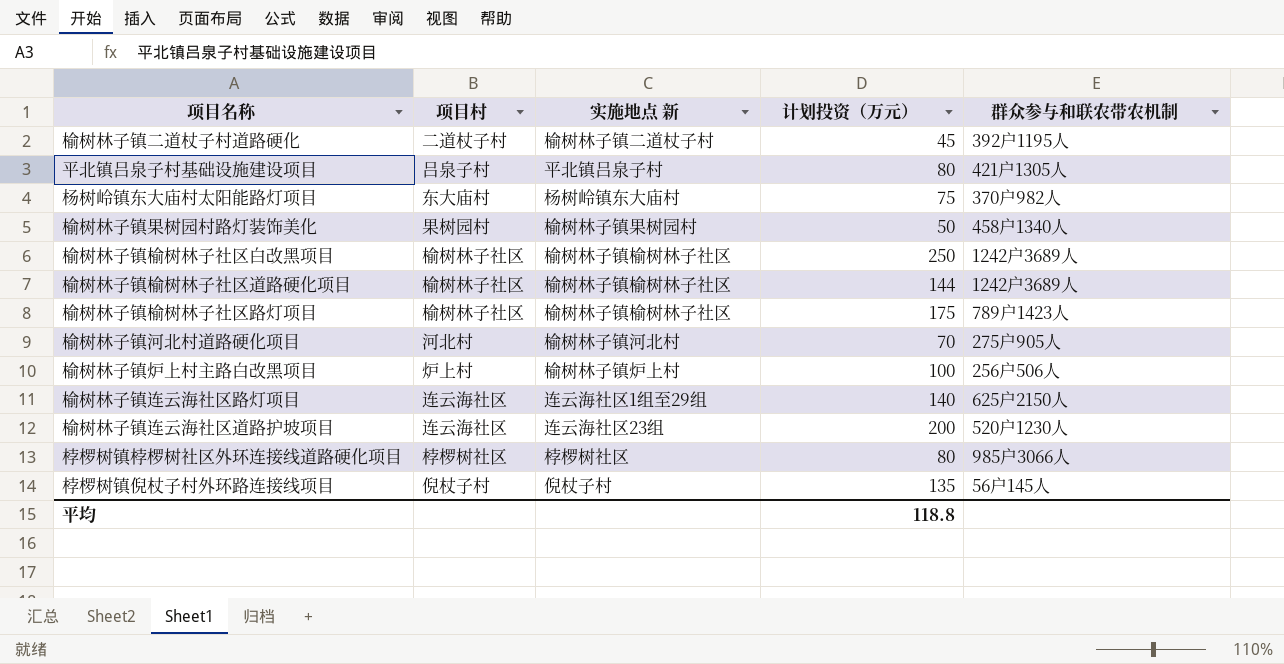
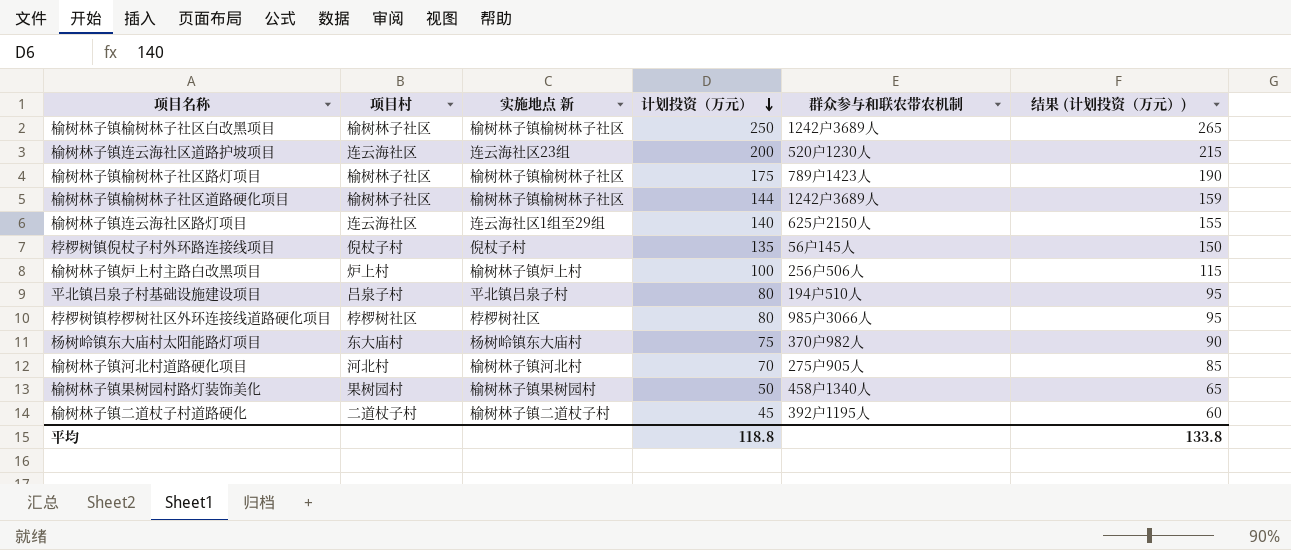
row order: none -> 计划投资（万元） descending
column 结果 (计划投资（万元）) | formula: none -> [计划投资（万元）] + 15
平北镇吕泉子村基础设施建设项目 | 群众参与和联农带农机制: 421户1305人 -> 194户510人

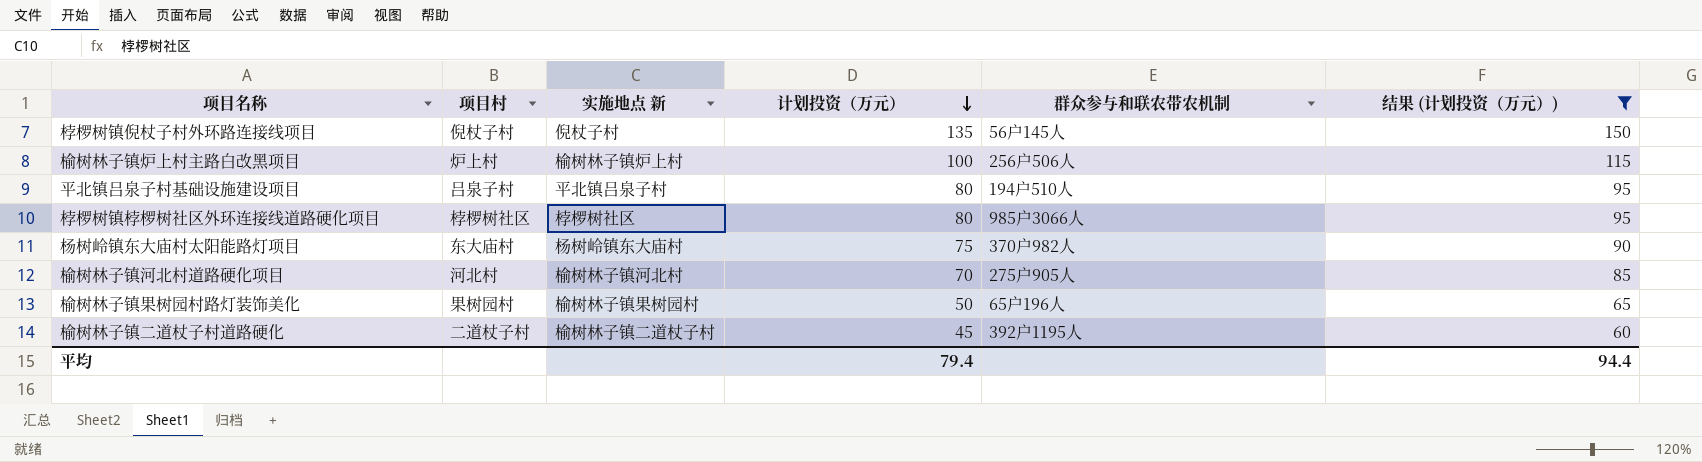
filter: none -> 结果 (计划投资（万元）) <= 150
榆树林子镇果树园村路灯装饰美化 | 群众参与和联农带农机制: 458户1340人 -> 65户196人
平均 | 计划投资（万元）: 118.8 -> 79.4
平均 | 结果 (计划投资（万元）): 133.8 -> 94.4

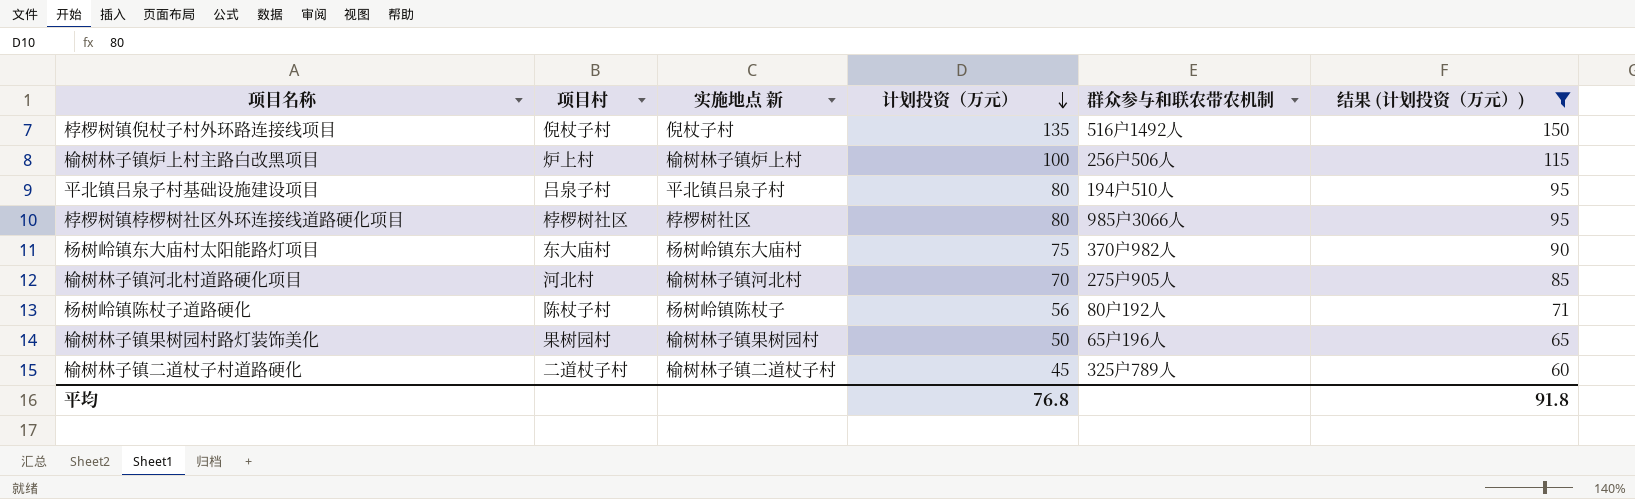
桲椤树镇倪杖子村外环路连接线项目 | 群众参与和联农带农机制: 56户145人 -> 516户1492人
row 杨树岭镇陈杖子道路硬化: none -> 陈杖子村 | 杨树岭镇陈杖子 | 56 | 80户192人 | 71
榆树林子镇二道杖子村道路硬化 | 群众参与和联农带农机制: 392户1195人 -> 325户789人
平均 | 计划投资（万元）: 79.4 -> 76.8
平均 | 结果 (计划投资（万元）): 94.4 -> 91.8

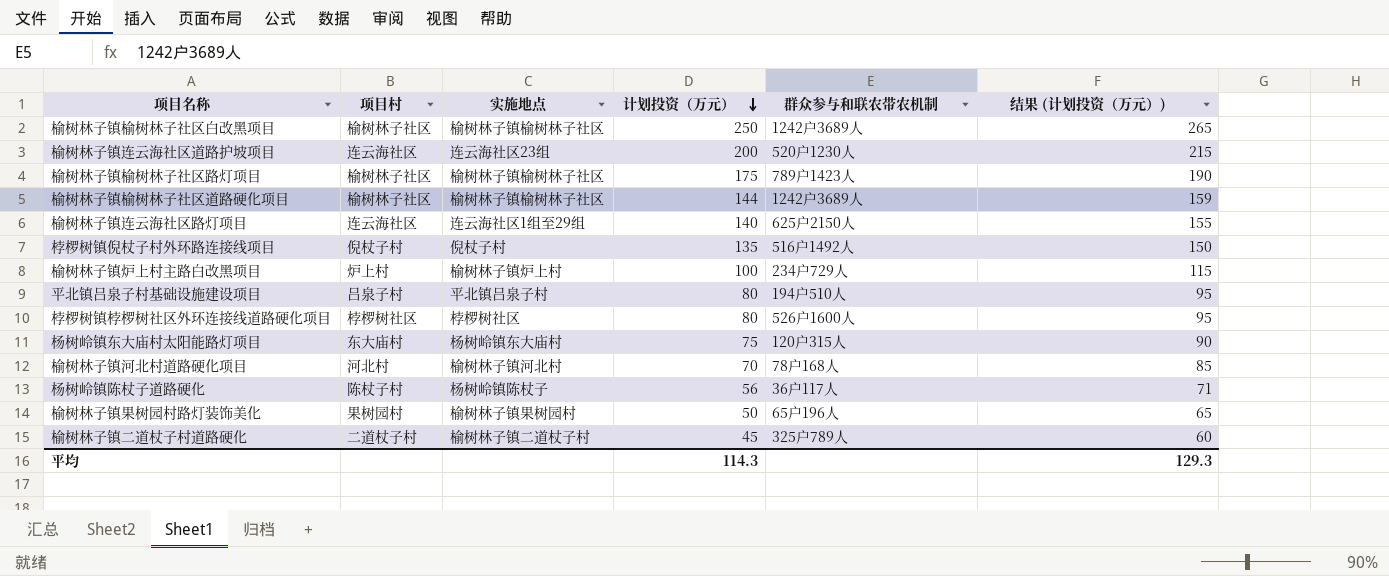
filter: 结果 (计划投资（万元）) <= 150 -> none
column name: 实施地点 新 -> 实施地点
榆树林子镇炉上村主路白改黑项目 | 群众参与和联农带农机制: 256户506人 -> 234户729人
桲椤树镇桲椤树社区外环连接线道路硬化项目 | 群众参与和联农带农机制: 985户3066人 -> 526户1600人
杨树岭镇东大庙村太阳能路灯项目 | 群众参与和联农带农机制: 370户982人 -> 120户315人
榆树林子镇河北村道路硬化项目 | 群众参与和联农带农机制: 275户905人 -> 78户168人
杨树岭镇陈杖子道路硬化 | 群众参与和联农带农机制: 80户192人 -> 36户117人
平均 | 计划投资（万元）: 76.8 -> 114.3
平均 | 结果 (计划投资（万元）): 91.8 -> 129.3

